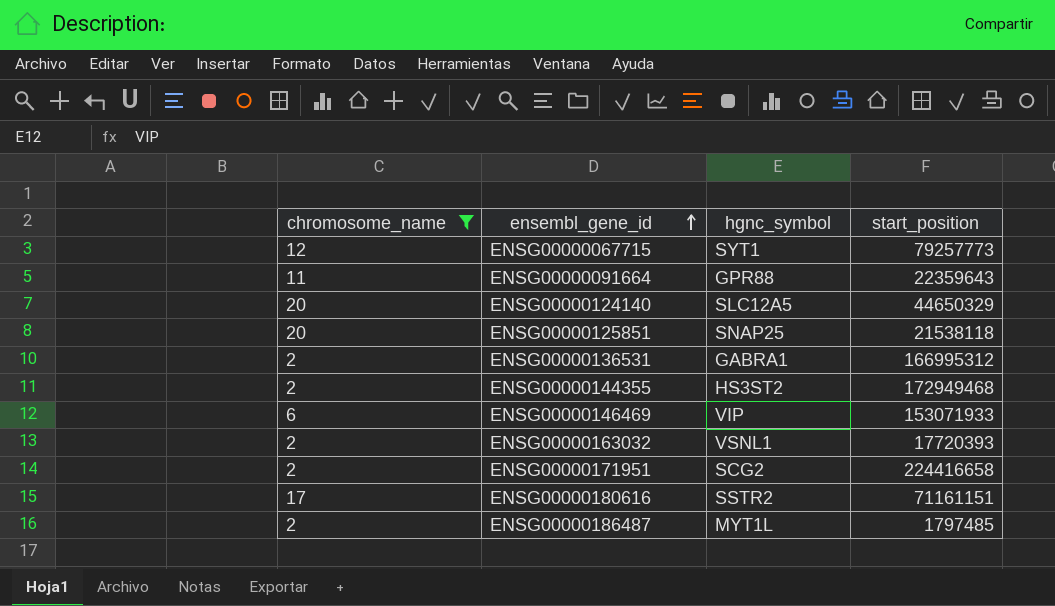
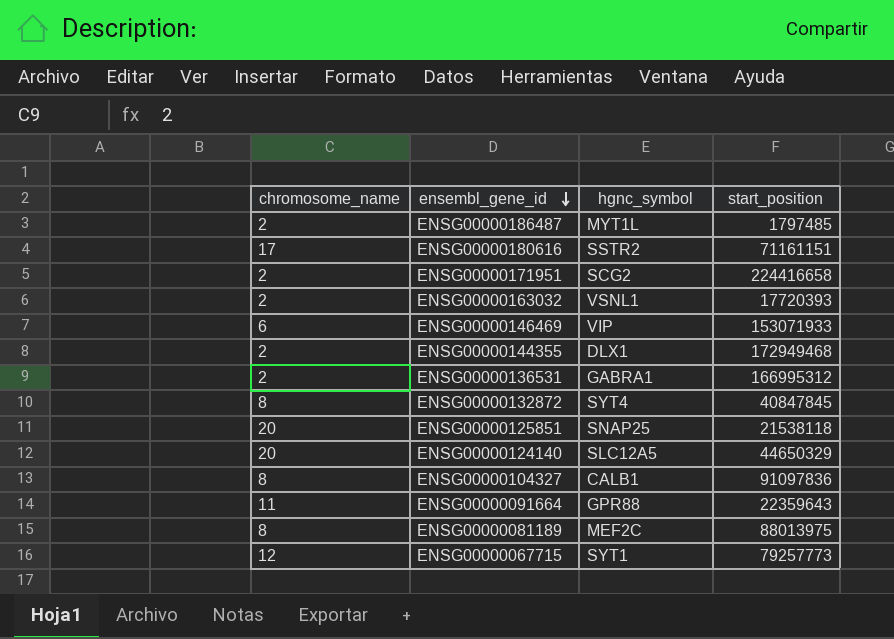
filter: chromosome_name != 8 -> none
row order: ensembl_gene_id ascending -> ensembl_gene_id descending
ENSG00000144355 | hgnc_symbol: HS3ST2 -> DLX1

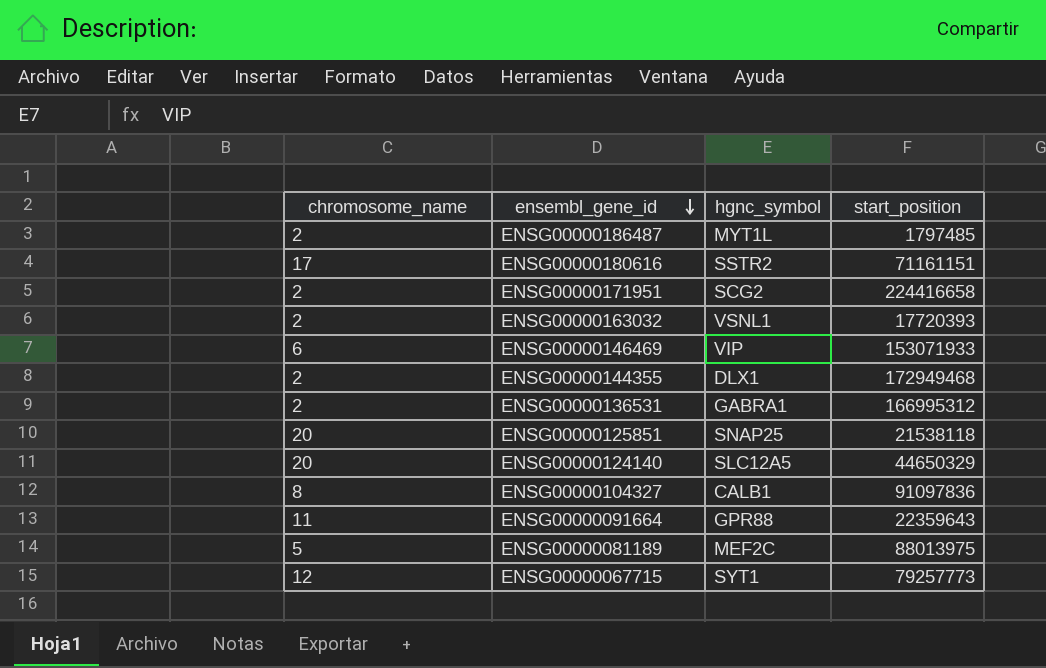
row ENSG00000132872: 8 | SYT4 | 40847845 -> none
ENSG00000081189 | chromosome_name: 8 -> 5

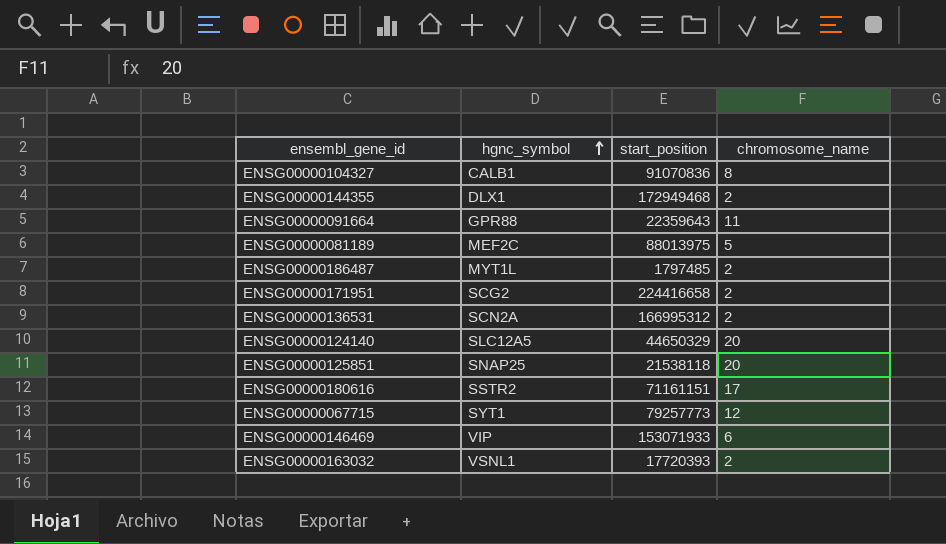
row order: ensembl_gene_id descending -> hgnc_symbol ascending
column chromosome_name | position: 1 -> 4
ENSG00000104327 | start_position: 91097836 -> 91070836
ENSG00000136531 | hgnc_symbol: GABRA1 -> SCN2A

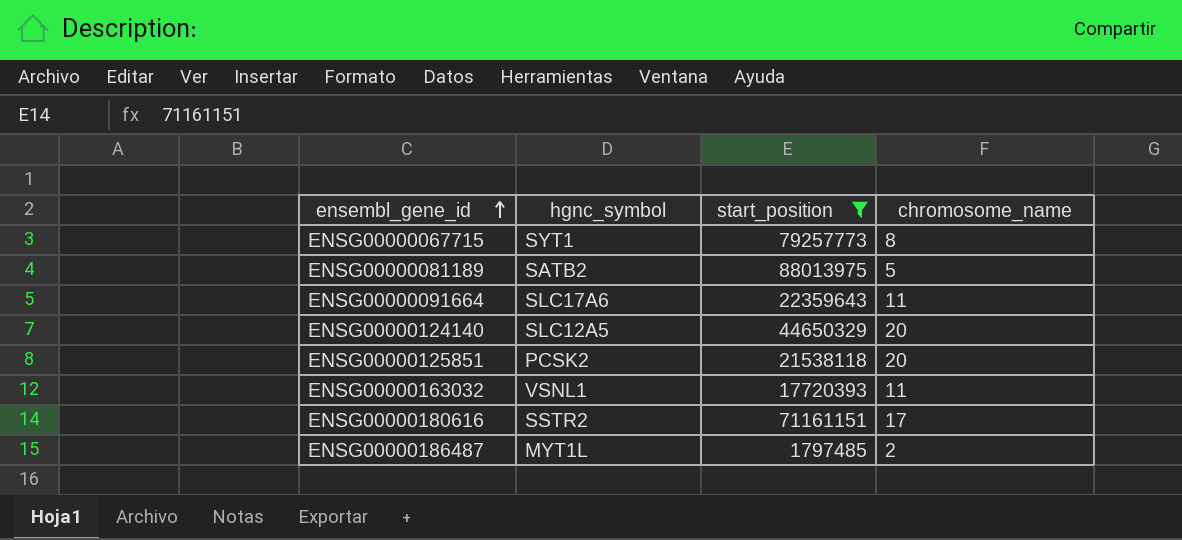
filter: none -> start_position <= 88013975
row order: hgnc_symbol ascending -> ensembl_gene_id ascending
ENSG00000067715 | chromosome_name: 12 -> 8
ENSG00000081189 | hgnc_symbol: MEF2C -> SATB2
ENSG00000091664 | hgnc_symbol: GPR88 -> SLC17A6
ENSG00000125851 | hgnc_symbol: SNAP25 -> PCSK2
ENSG00000163032 | chromosome_name: 2 -> 11

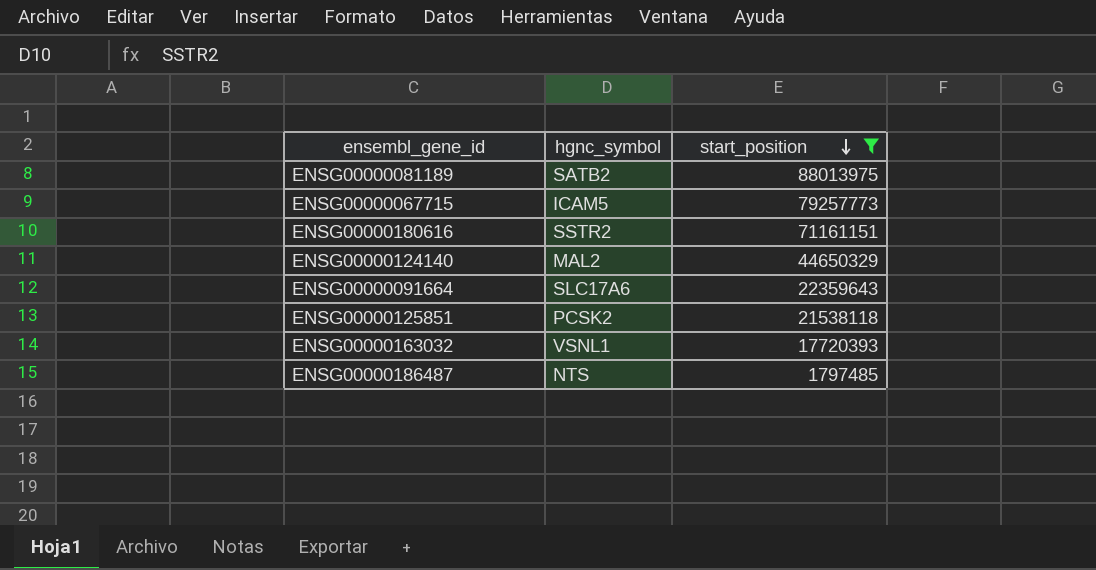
row order: ensembl_gene_id ascending -> start_position descending
column chromosome_name | position: 4 -> none
ENSG00000067715 | hgnc_symbol: SYT1 -> ICAM5
ENSG00000124140 | hgnc_symbol: SLC12A5 -> MAL2
ENSG00000186487 | hgnc_symbol: MYT1L -> NTS

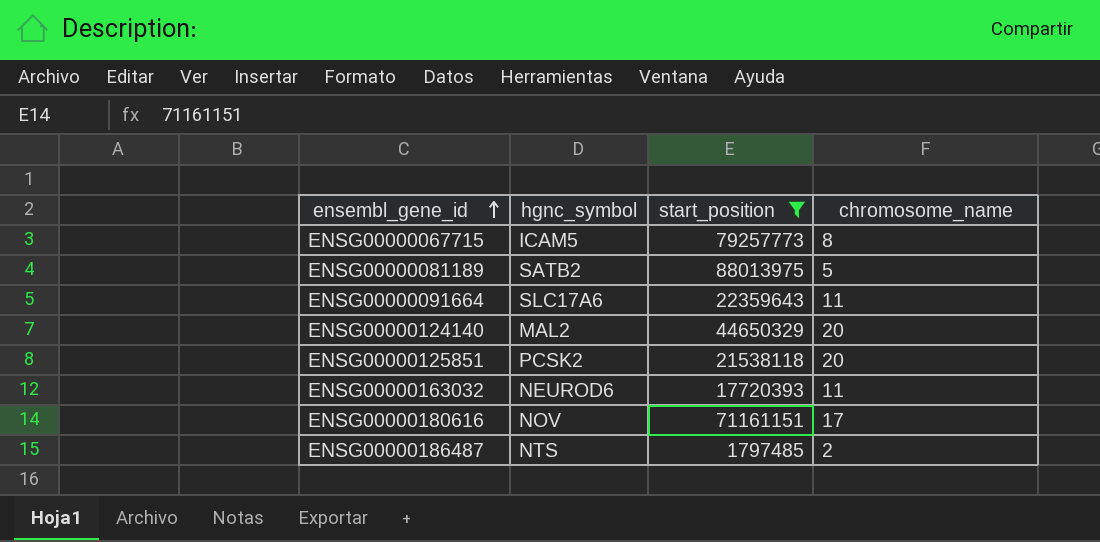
row order: start_position descending -> ensembl_gene_id ascending
column chromosome_name | position: none -> 4
ENSG00000163032 | hgnc_symbol: VSNL1 -> NEUROD6
ENSG00000180616 | hgnc_symbol: SSTR2 -> NOV

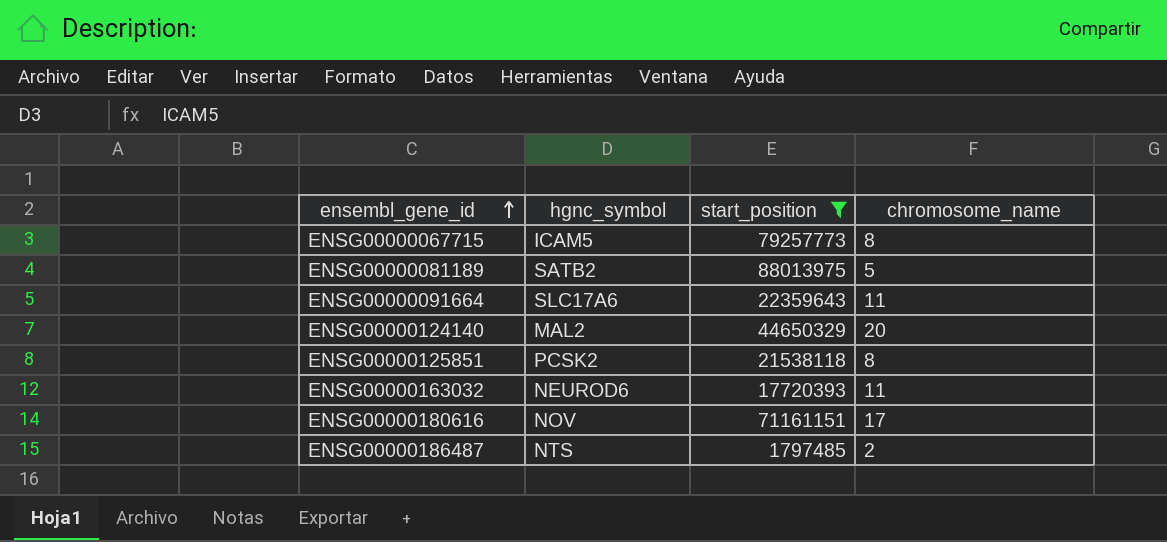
ENSG00000125851 | chromosome_name: 20 -> 8

